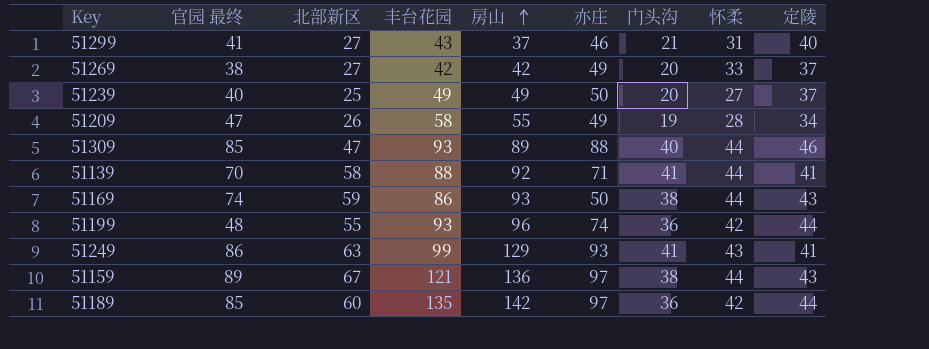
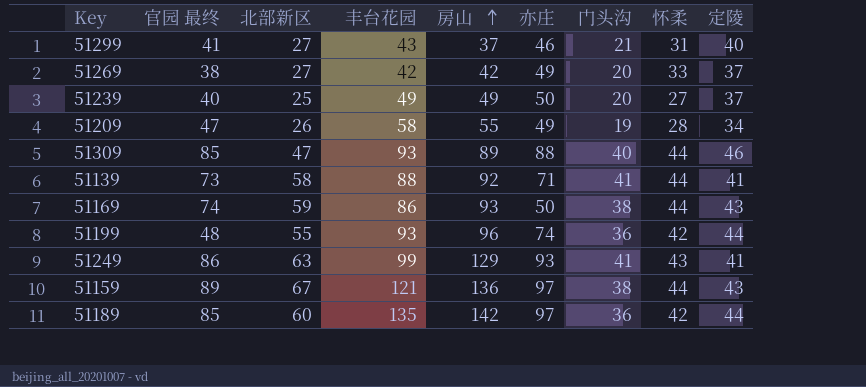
51139 | 官园 最终: 70 -> 73

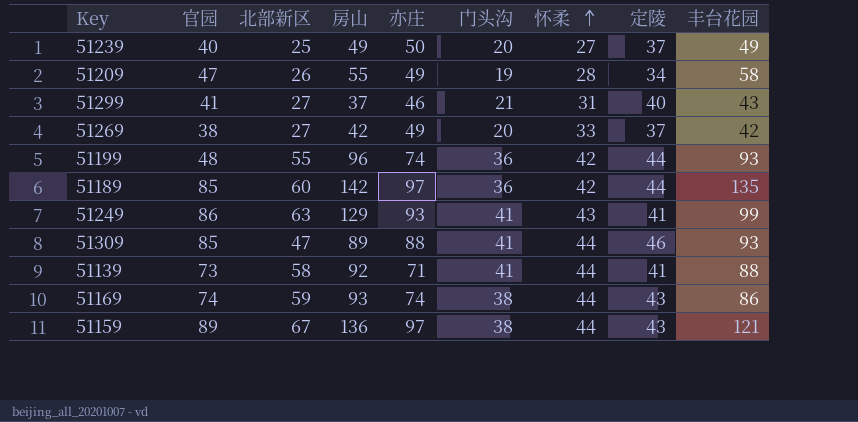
row order: 房山 ascending -> 怀柔 ascending
column name: 官园 最终 -> 官园
column 丰台花园 | position: 4 -> 9
51309 | 门头沟: 40 -> 41
51169 | 亦庄: 50 -> 74

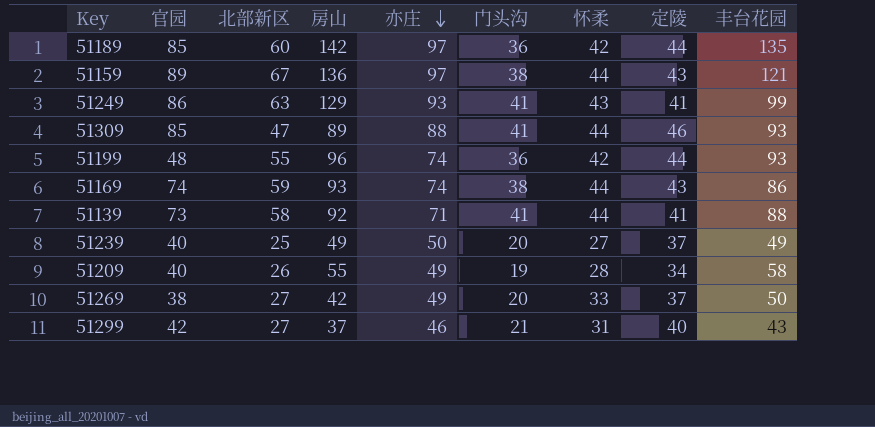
row order: 怀柔 ascending -> 亦庄 descending
51209 | 官园: 47 -> 40
51269 | 丰台花园: 42 -> 50
51299 | 官园: 41 -> 42

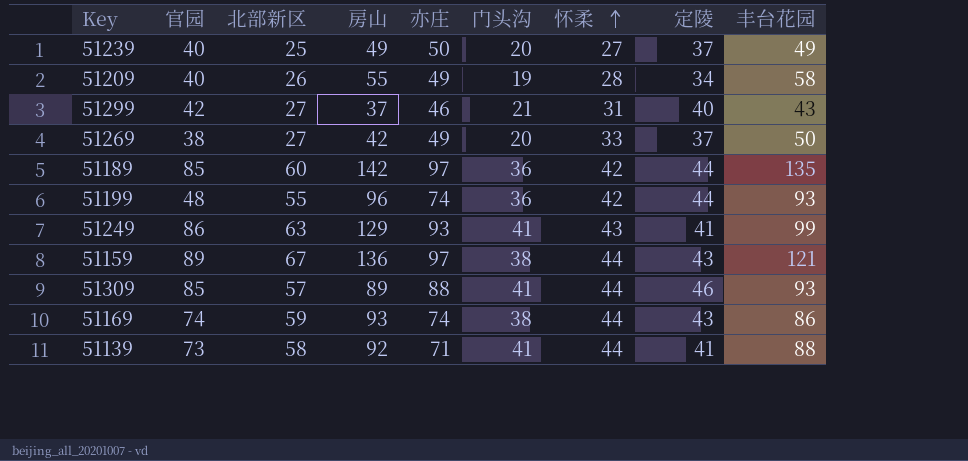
row order: 亦庄 descending -> 怀柔 ascending
51309 | 北部新区: 47 -> 57

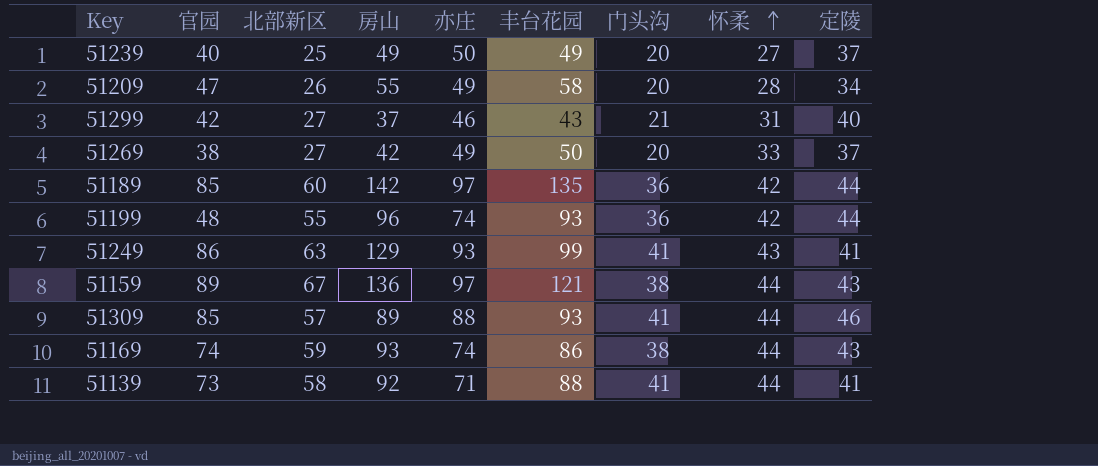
column 丰台花园 | position: 9 -> 6
51209 | 官园: 40 -> 47
51209 | 门头沟: 19 -> 20

